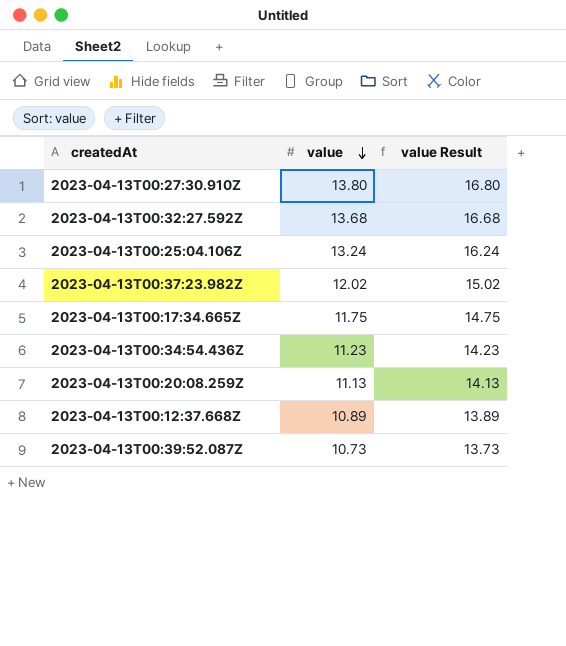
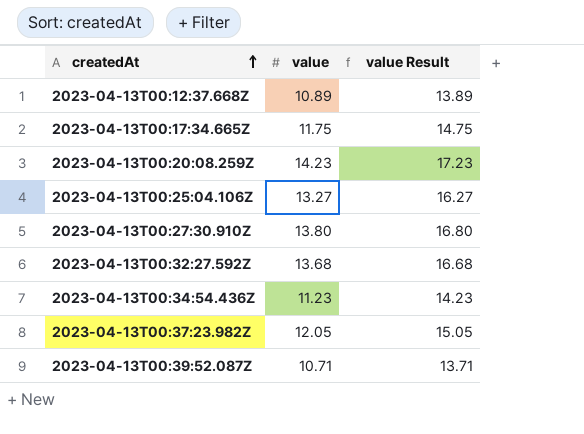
row order: value descending -> createdAt ascending
2023-04-13T00:20:08.259Z | value: 11.13 -> 14.23
2023-04-13T00:20:08.259Z | value Result: 14.13 -> 17.23
2023-04-13T00:25:04.106Z | value: 13.24 -> 13.27
2023-04-13T00:25:04.106Z | value Result: 16.24 -> 16.27
2023-04-13T00:37:23.982Z | value: 12.02 -> 12.05
2023-04-13T00:37:23.982Z | value Result: 15.02 -> 15.05
2023-04-13T00:39:52.087Z | value: 10.73 -> 10.71
2023-04-13T00:39:52.087Z | value Result: 13.73 -> 13.71

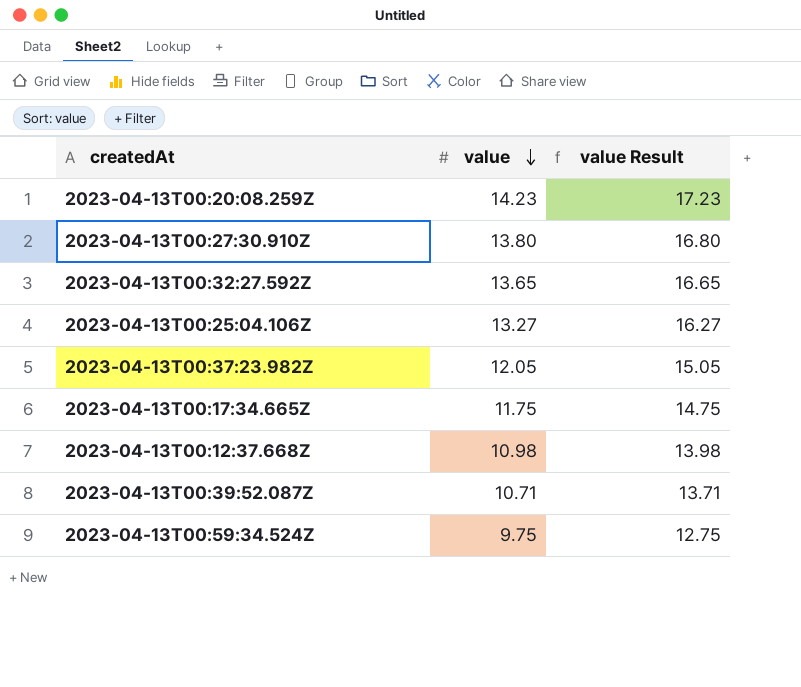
row order: createdAt ascending -> value descending
row 2023-04-13T00:34:54.436Z: 11.23 | 14.23 -> none
2023-04-13T00:32:27.592Z | value: 13.68 -> 13.65
2023-04-13T00:32:27.592Z | value Result: 16.68 -> 16.65
2023-04-13T00:12:37.668Z | value: 10.89 -> 10.98
2023-04-13T00:12:37.668Z | value Result: 13.89 -> 13.98
row 2023-04-13T00:59:34.524Z: none -> 9.75 | 12.75

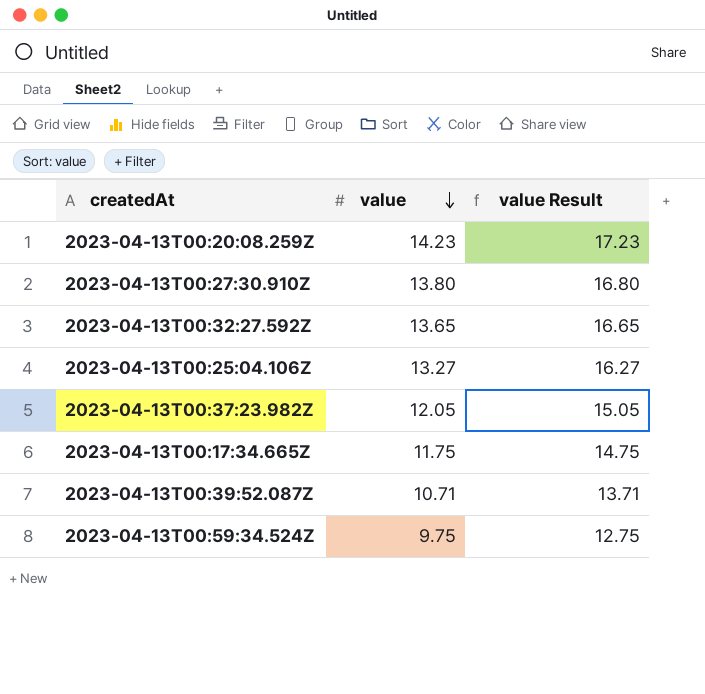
row 2023-04-13T00:12:37.668Z: 10.98 | 13.98 -> none

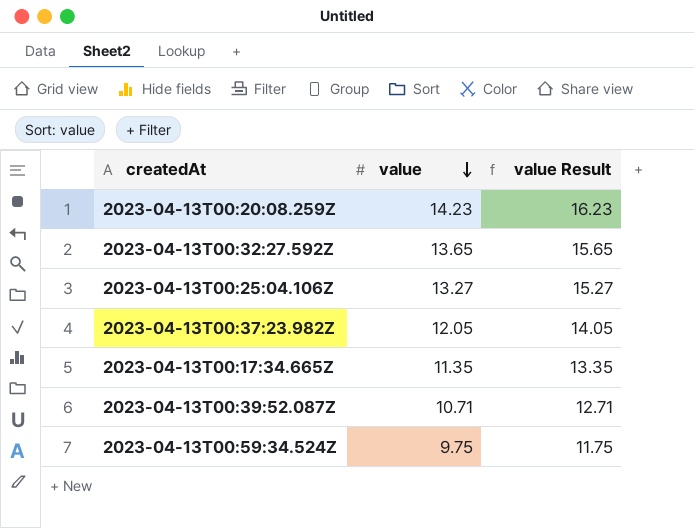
column value Result | formula: [value] + 3 -> [value] + 2
row 2023-04-13T00:27:30.910Z: 13.80 | 16.80 -> none
2023-04-13T00:17:34.665Z | value: 11.75 -> 11.35

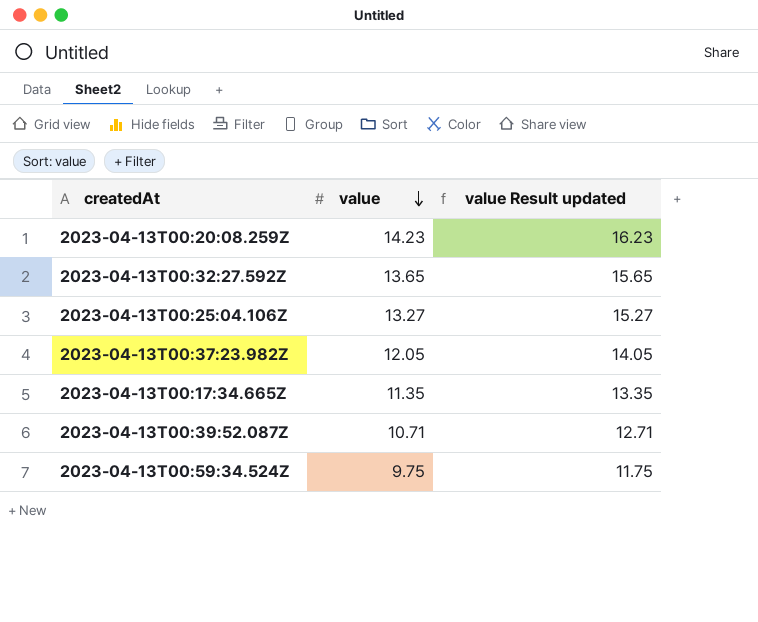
column name: value Result -> value Result updated

